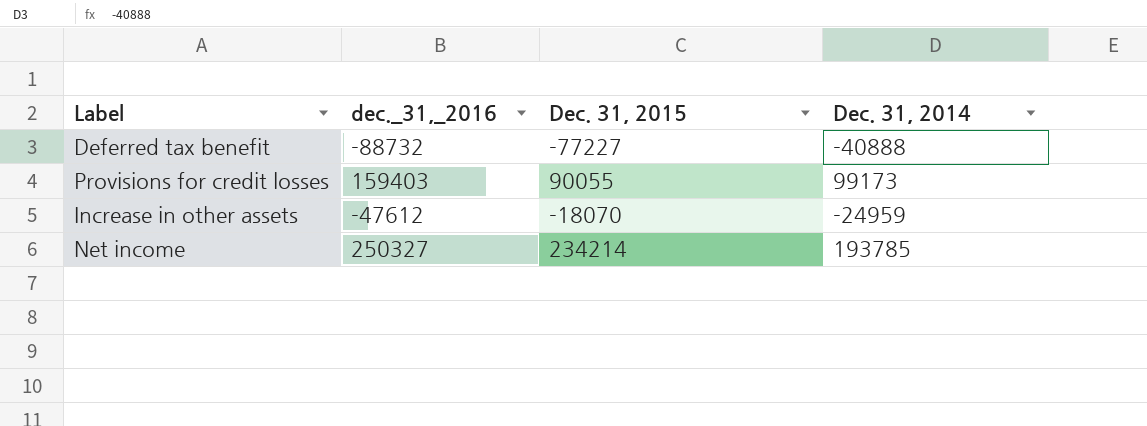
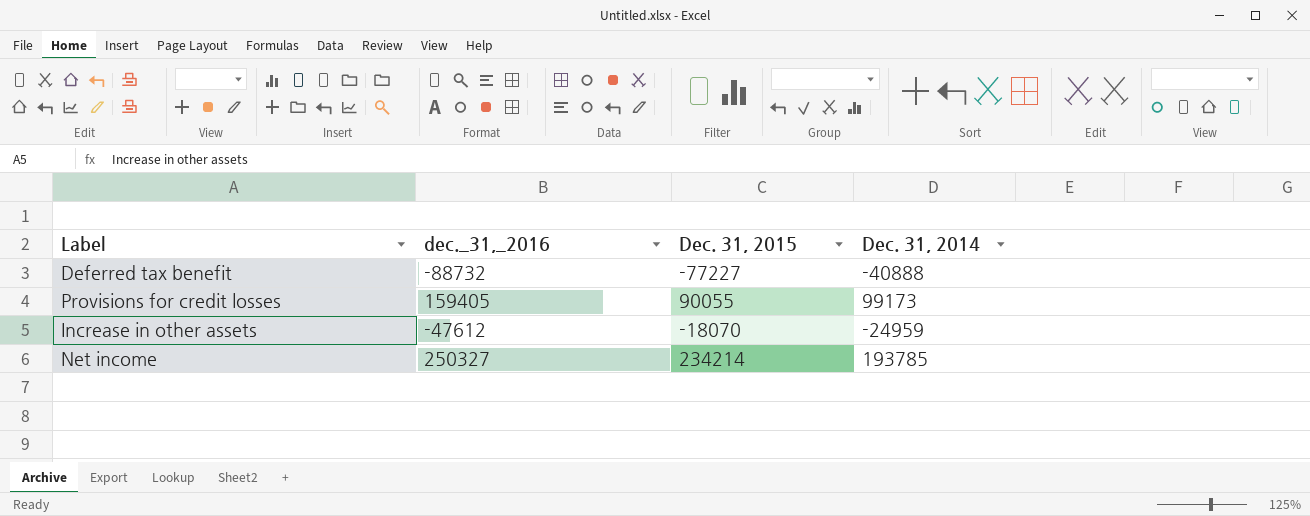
Provisions for credit losses | dec._31,_2016: 159403 -> 159405

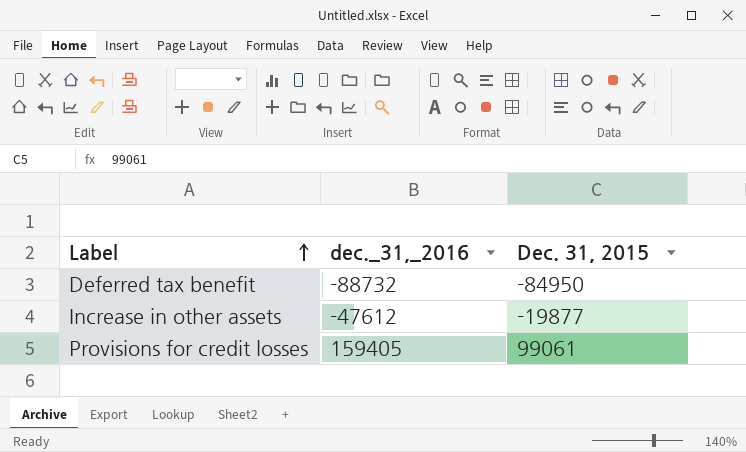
row order: none -> Label ascending
column Dec. 31, 2014 | position: 4 -> none
row Net income: 250327 | 234214 | 193785 -> none
Deferred tax benefit | Dec. 31, 2015: -77227 -> -84950
Increase in other assets | Dec. 31, 2015: -18070 -> -19877
Provisions for credit losses | Dec. 31, 2015: 90055 -> 99061

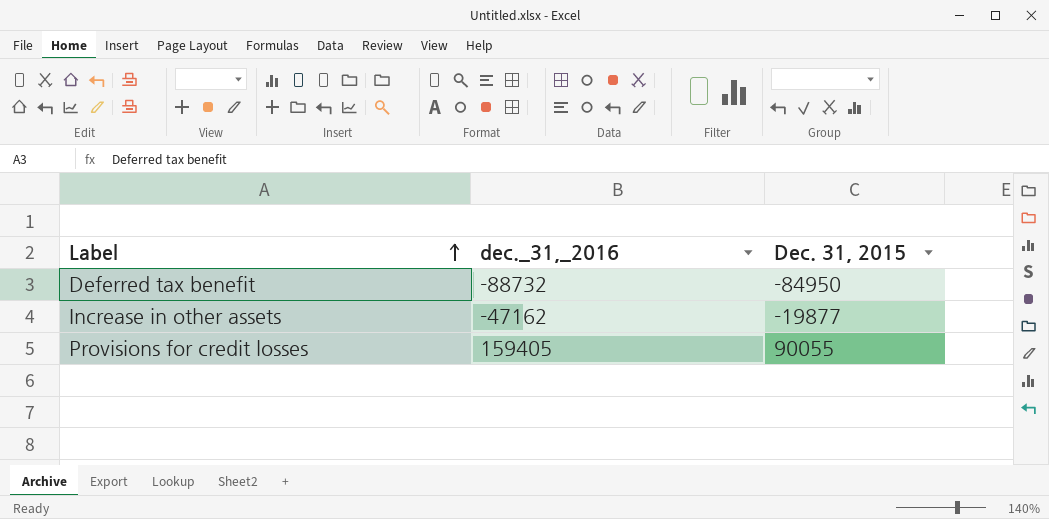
Increase in other assets | dec._31,_2016: -47612 -> -47162
Provisions for credit losses | Dec. 31, 2015: 99061 -> 90055

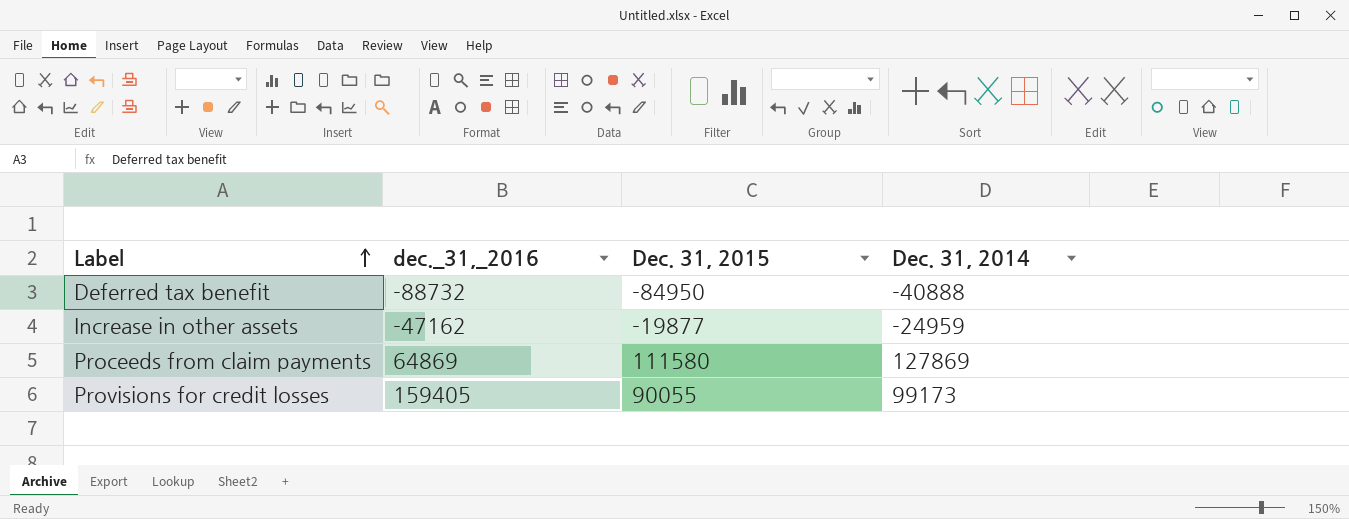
column Dec. 31, 2014 | position: none -> 4
row Proceeds from claim payments: none -> 64869 | 111580 | 127869

